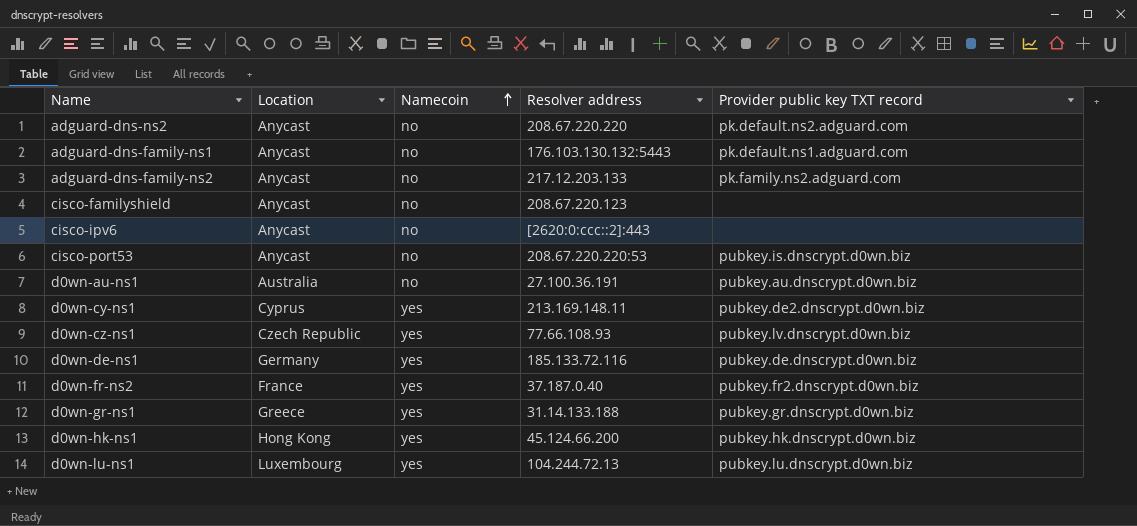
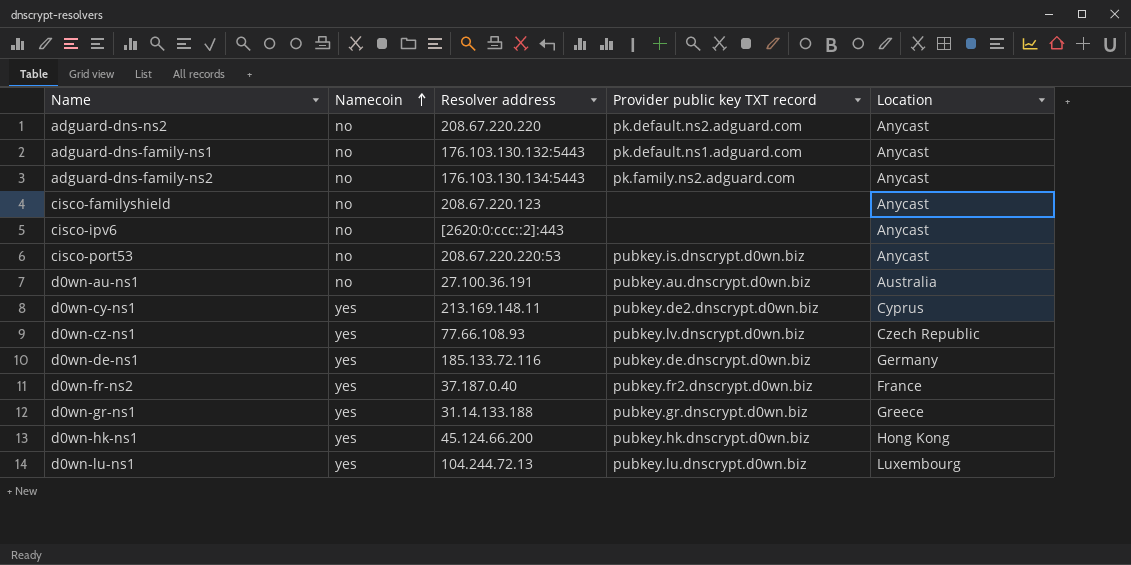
column Location | position: 2 -> 5
adguard-dns-family-ns2 | Resolver address: 217.12.203.133 -> 176.103.130.134:5443

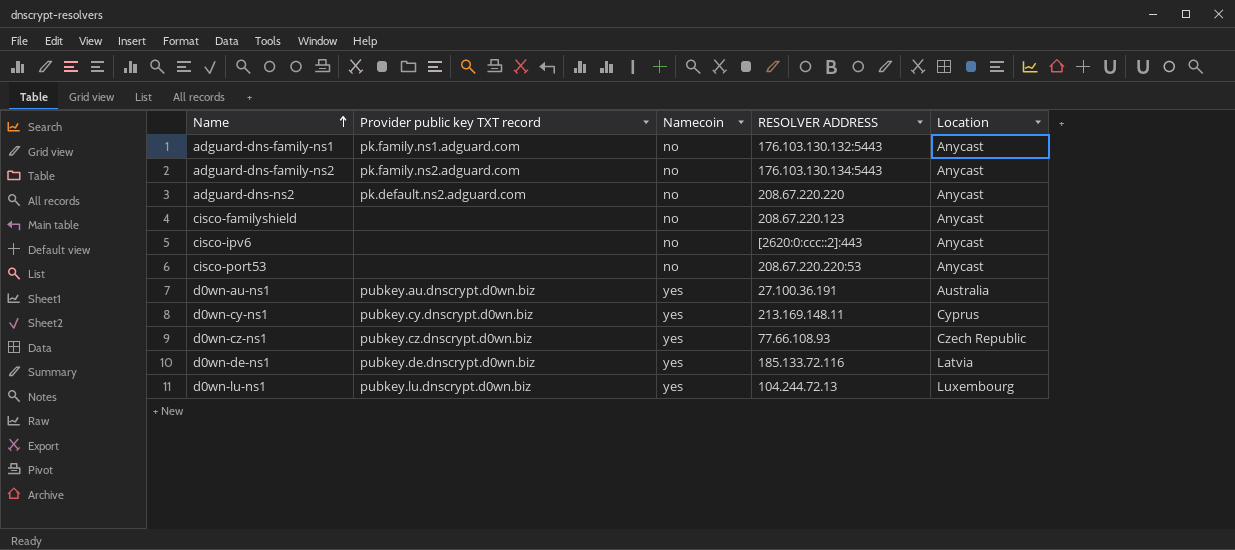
row order: Namecoin ascending -> Name ascending
column Provider public key TXT record | position: 4 -> 2
column name: Resolver address -> RESOLVER ADDRESS
row d0wn-fr-ns2: yes | 37.187.0.40 | pubkey.fr2.dnscrypt.d0wn.biz | France -> none
row d0wn-gr-ns1: yes | 31.14.133.188 | pubkey.gr.dnscrypt.d0wn.biz | Greece -> none
row d0wn-hk-ns1: yes | 45.124.66.200 | pubkey.hk.dnscrypt.d0wn.biz | Hong Kong -> none
adguard-dns-family-ns1 | Provider public key TXT record: pk.default.ns1.adguard.com -> pk.family.ns1.adguard.com
cisco-port53 | Provider public key TXT record: pubkey.is.dnscrypt.d0wn.biz -> none
d0wn-au-ns1 | Namecoin: no -> yes
d0wn-cy-ns1 | Provider public key TXT record: pubkey.de2.dnscrypt.d0wn.biz -> pubkey.cy.dnscrypt.d0wn.biz
d0wn-cz-ns1 | Provider public key TXT record: pubkey.lv.dnscrypt.d0wn.biz -> pubkey.cz.dnscrypt.d0wn.biz
d0wn-de-ns1 | Location: Germany -> Latvia

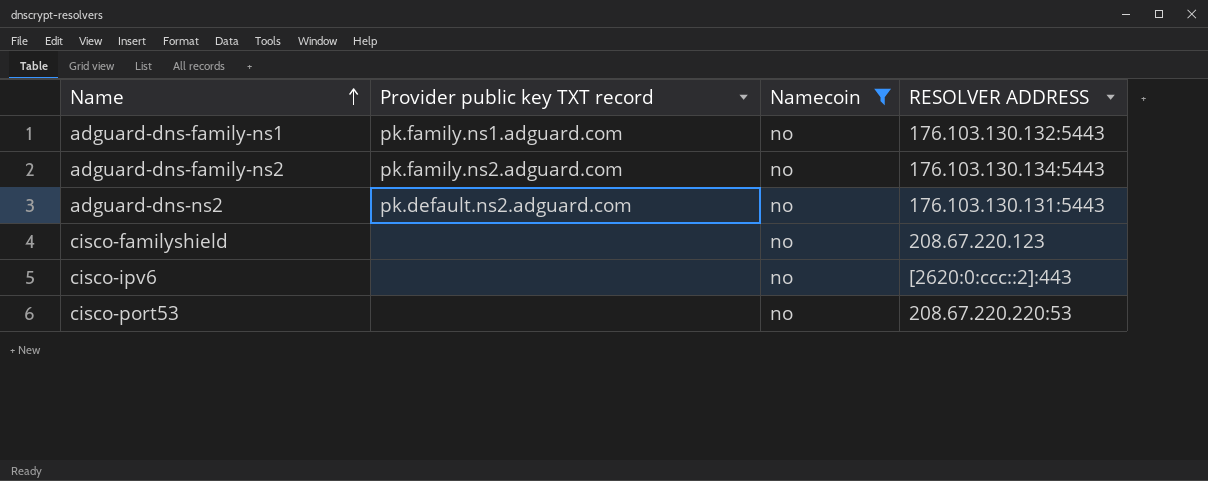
filter: none -> Namecoin = no
column Location | position: 5 -> none
adguard-dns-ns2 | RESOLVER ADDRESS: 208.67.220.220 -> 176.103.130.131:5443

